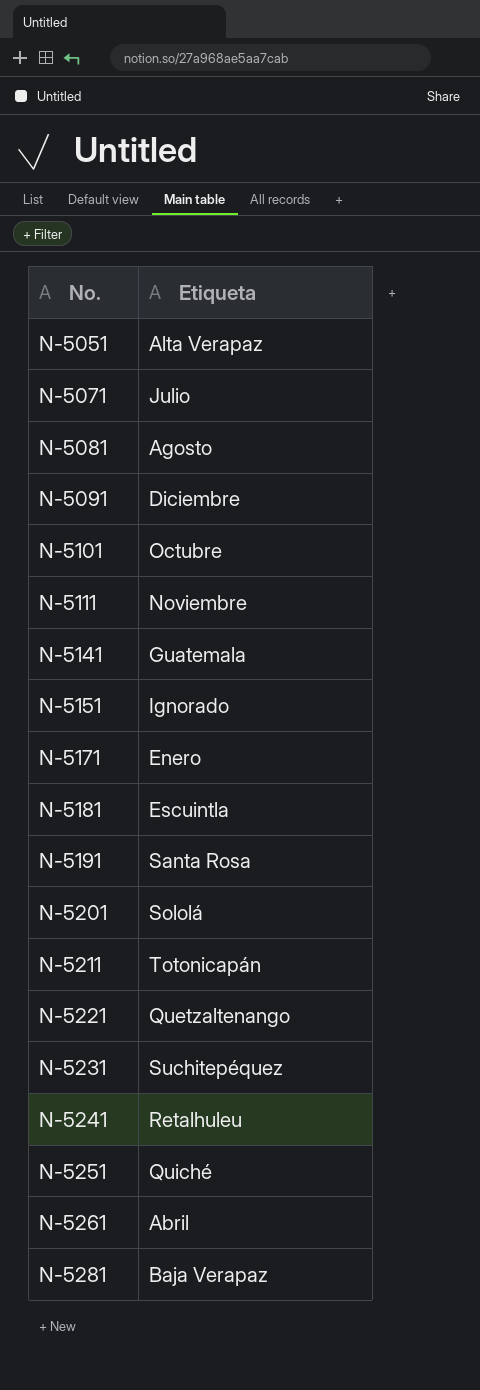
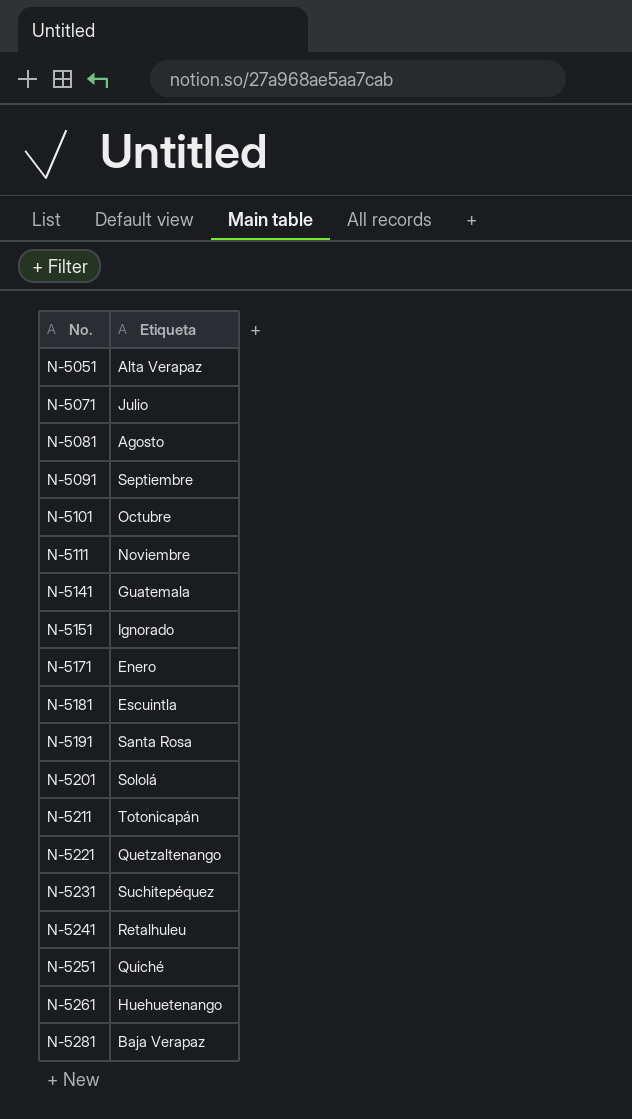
N-5091 | Etiqueta: Diciembre -> Septiembre
N-5261 | Etiqueta: Abril -> Huehuetenango

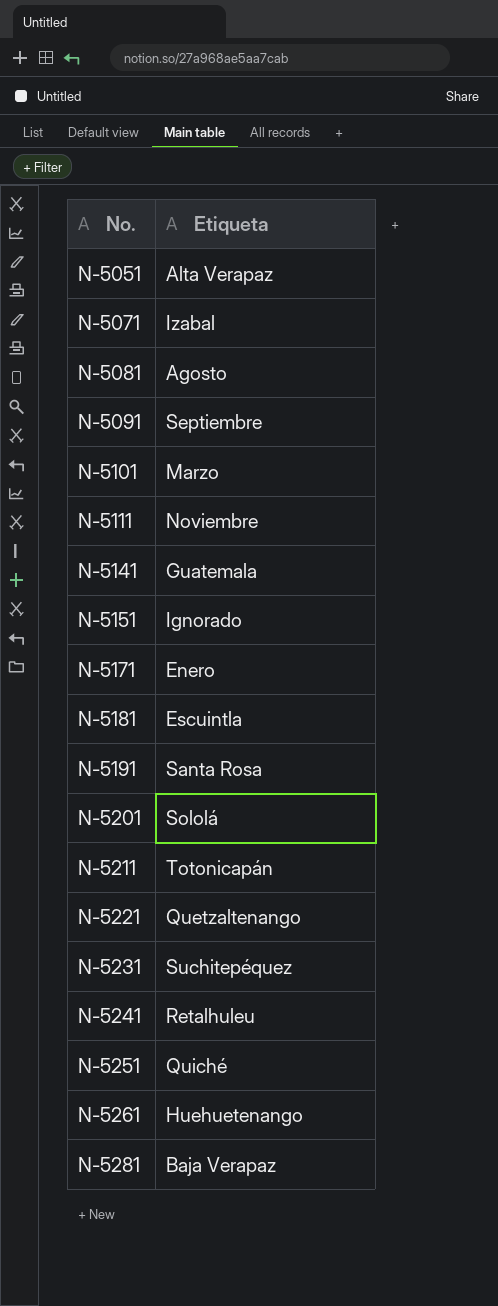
N-5071 | Etiqueta: Julio -> Izabal
N-5101 | Etiqueta: Octubre -> Marzo

